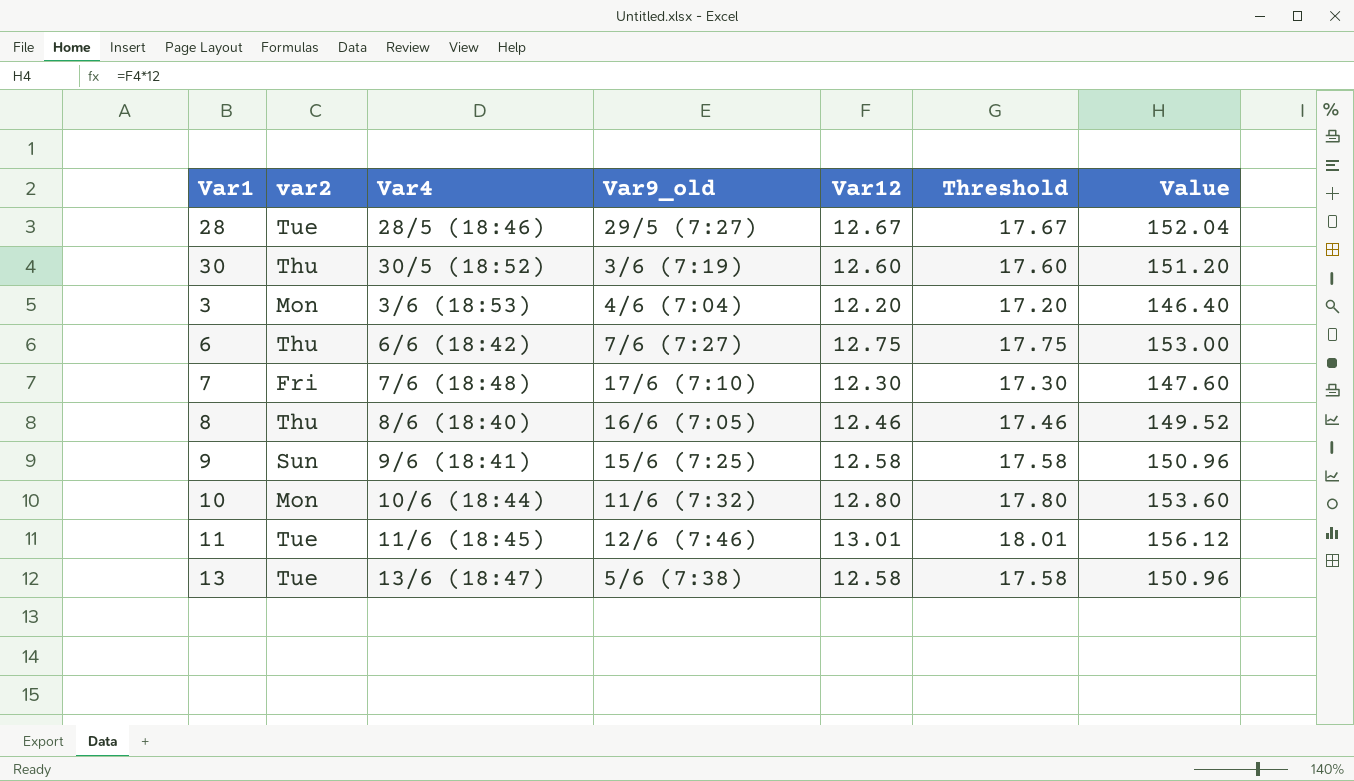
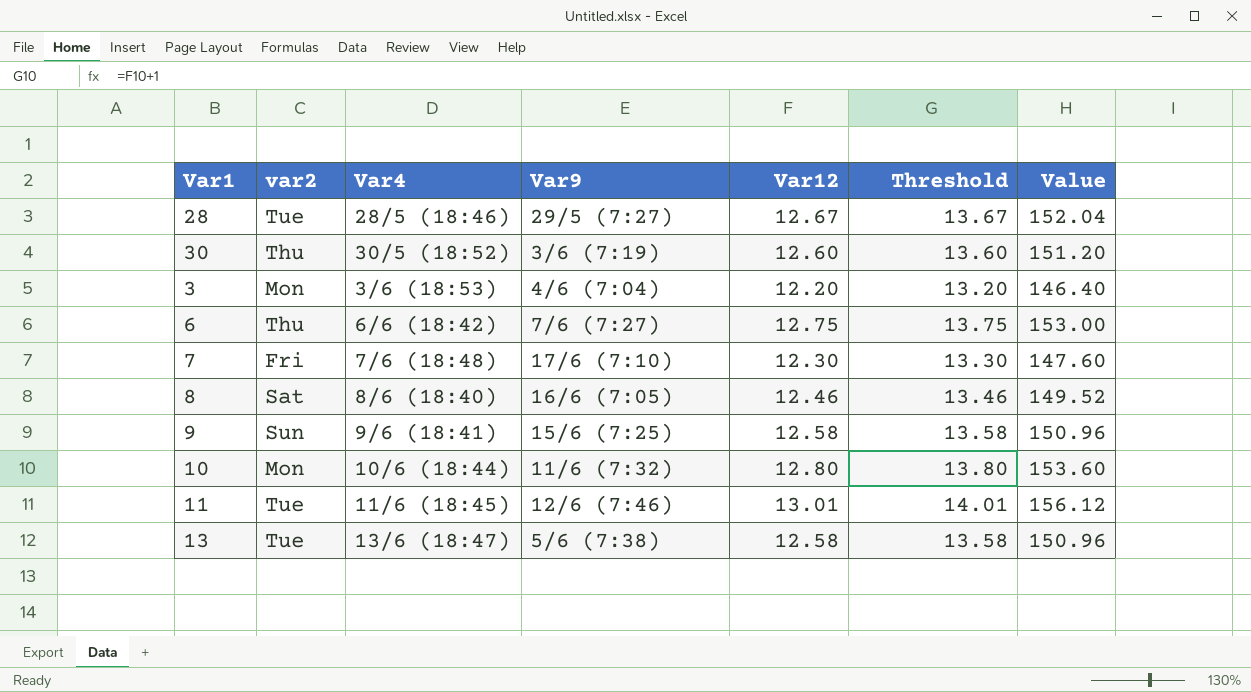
column name: Var9_old -> Var9
column Threshold | formula: [Var12] + 5 -> [Var12] + 1
8 | var2: Thu -> Sat

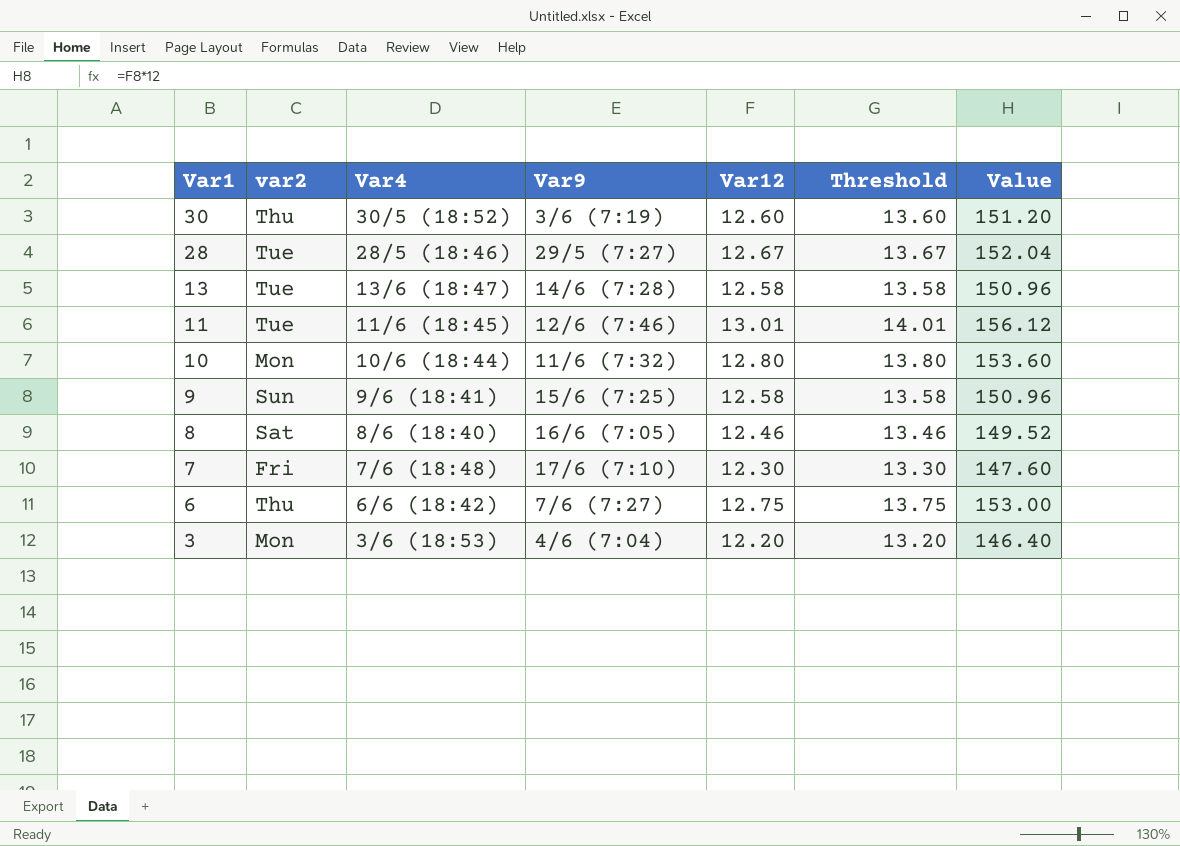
row order: none -> Var1 descending
13 | Var9: 5/6 (7:38) -> 14/6 (7:28)

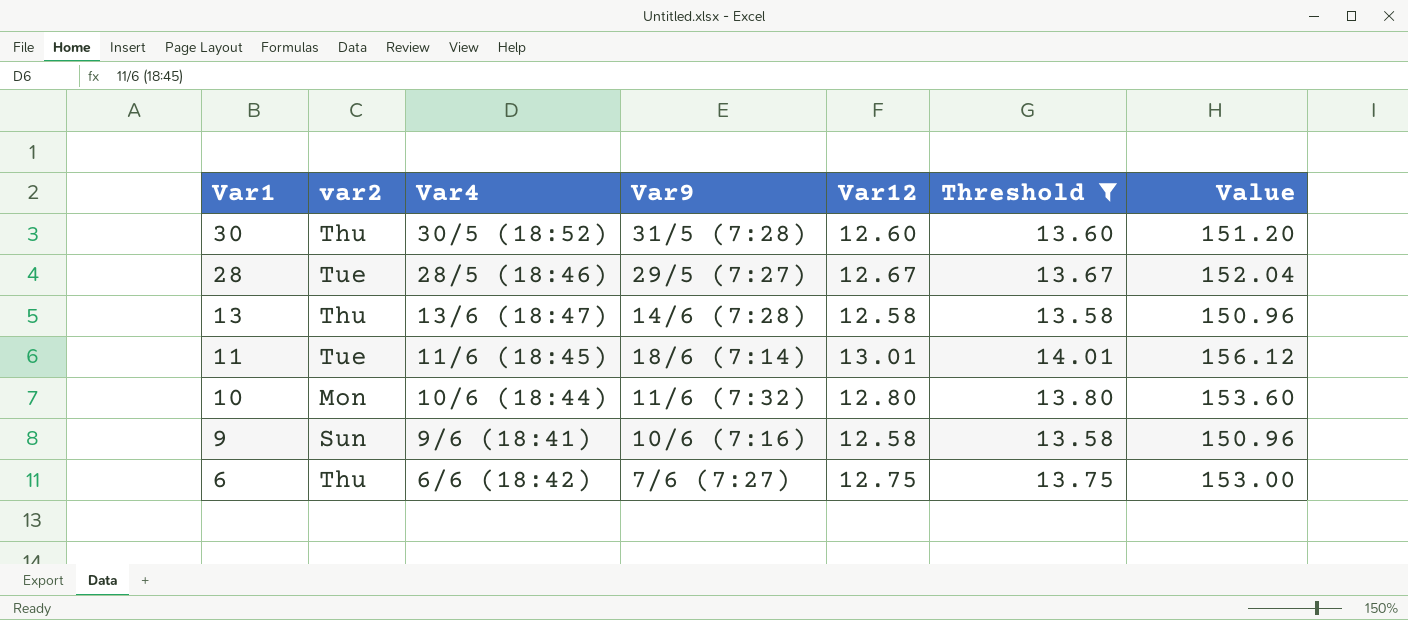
filter: none -> Threshold >= 13.58
30 | Var9: 3/6 (7:19) -> 31/5 (7:28)
13 | var2: Tue -> Thu
11 | Var9: 12/6 (7:46) -> 18/6 (7:14)
9 | Var9: 15/6 (7:25) -> 10/6 (7:16)

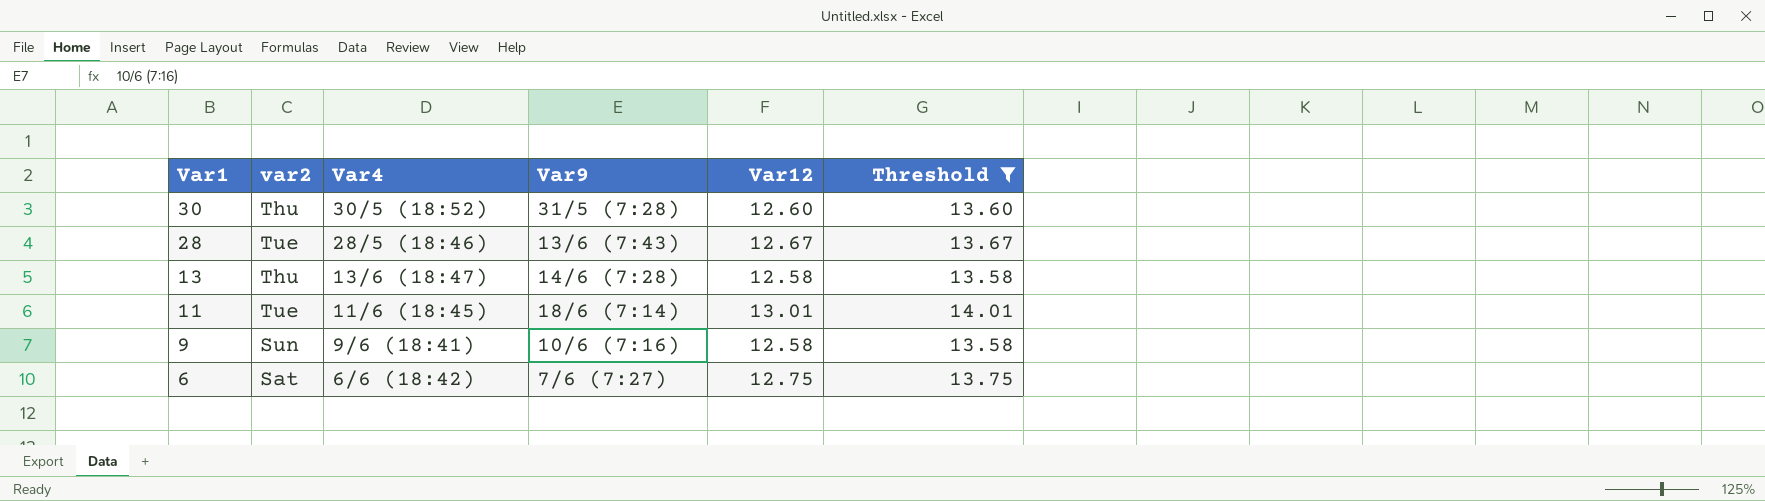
column Value | formula: [Var12] * 12 -> none
row 10: Mon | 10/6 (18:44) | 11/6 (7:32) | 12.80 | 13.80 | 153.60 -> none
28 | Var9: 29/5 (7:27) -> 13/6 (7:43)
6 | var2: Thu -> Sat

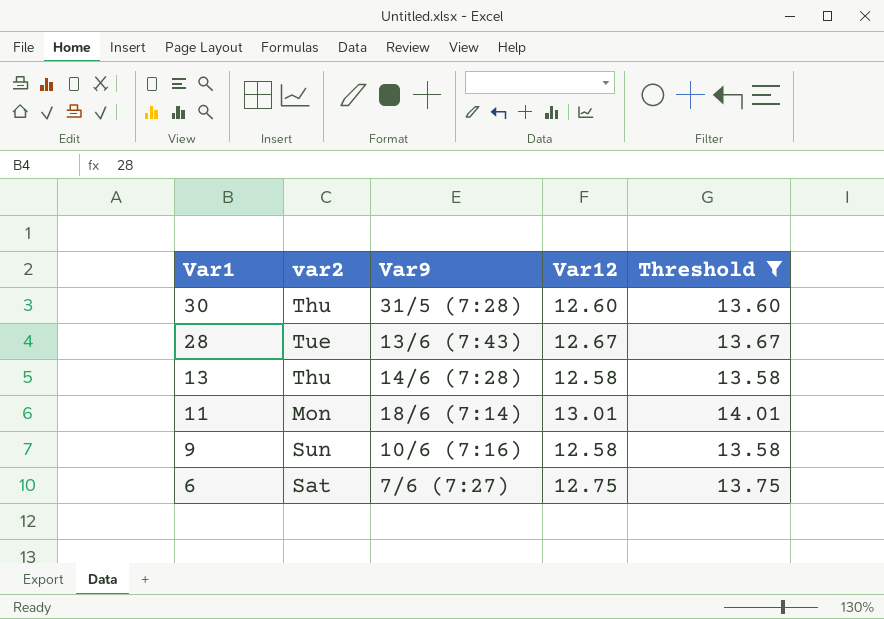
column Var4 | position: 3 -> none
11 | var2: Tue -> Mon

